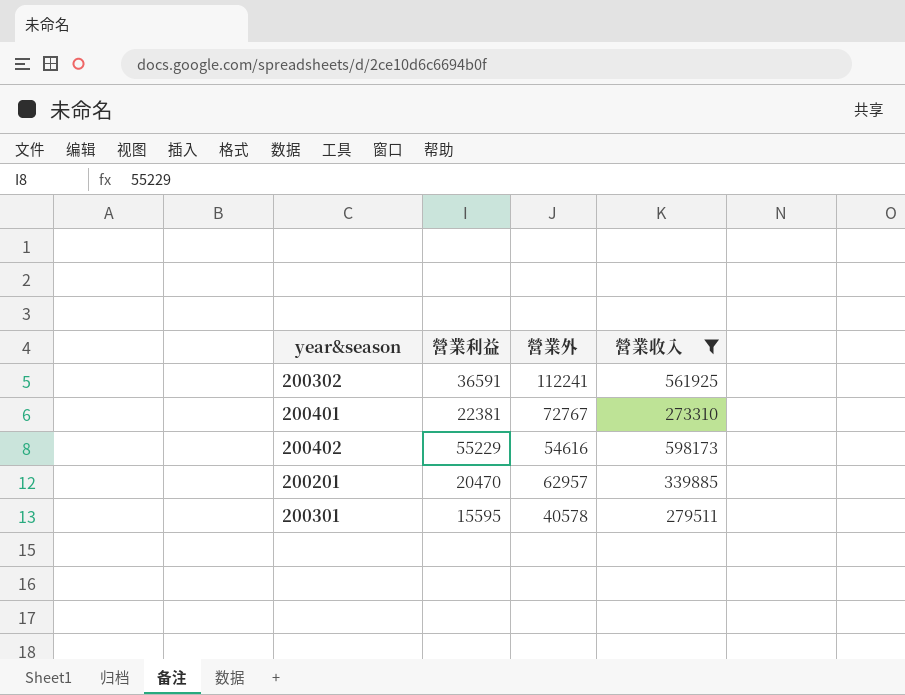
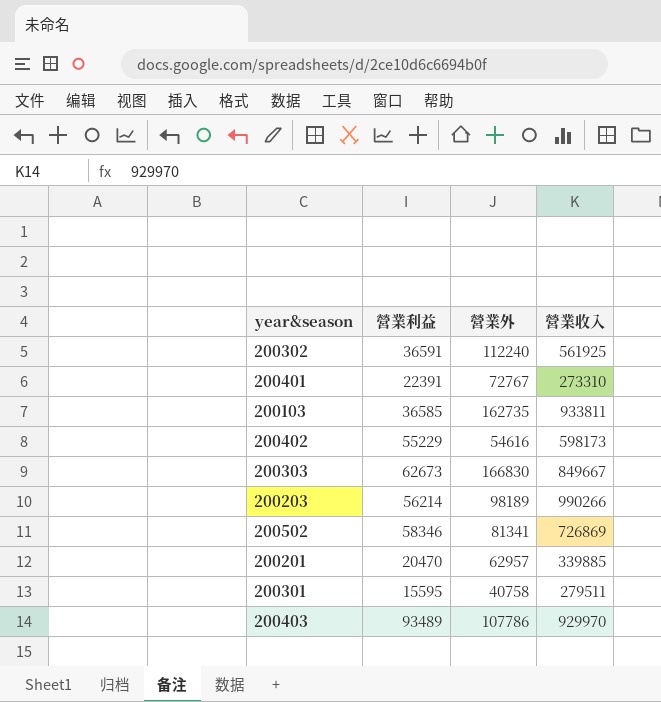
filter: 營業收入 <= 598173 -> none
200302 | 營業外: 112241 -> 112240
200401 | 營業利益: 22381 -> 22391
200301 | 營業外: 40578 -> 40758

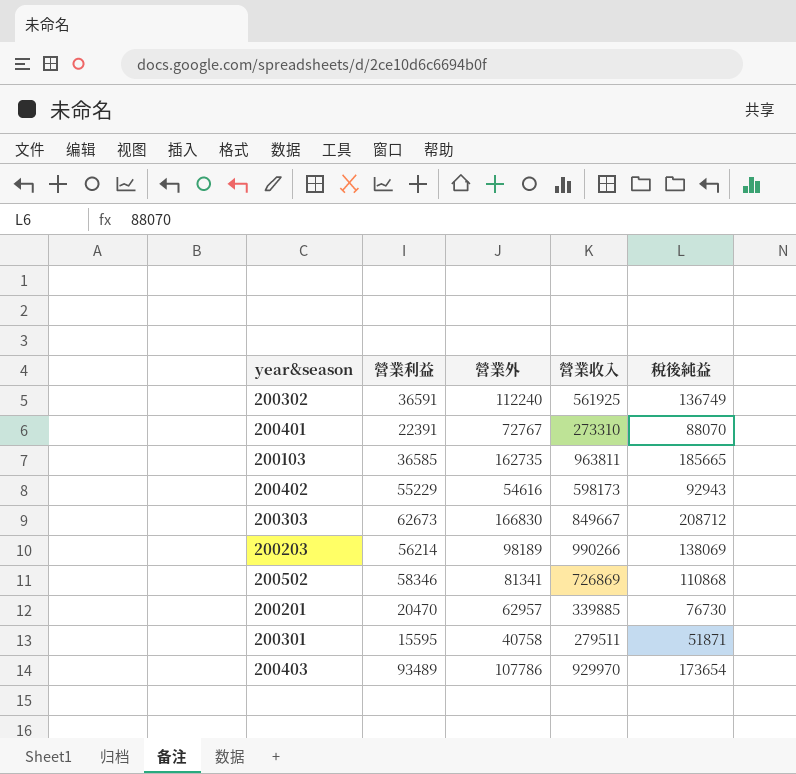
column 稅後純益 | position: none -> 5
200103 | 營業收入: 933811 -> 963811

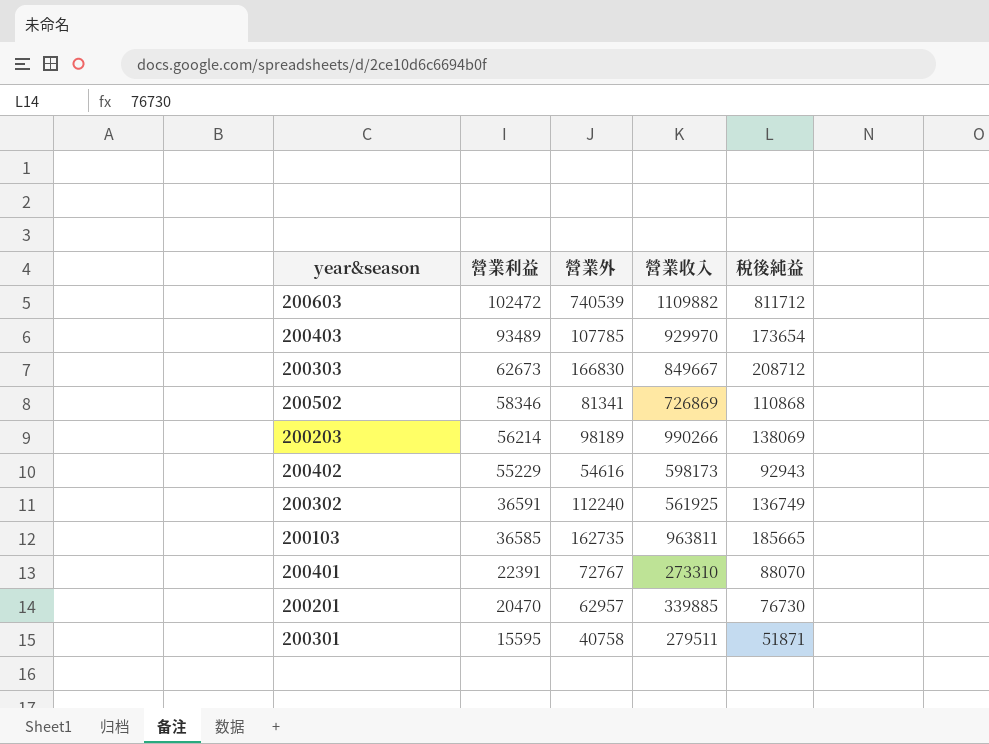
row order: none -> 營業利益 descending
row 200603: none -> 102472 | 740539 | 1109882 | 811712
200403 | 營業外: 107786 -> 107785

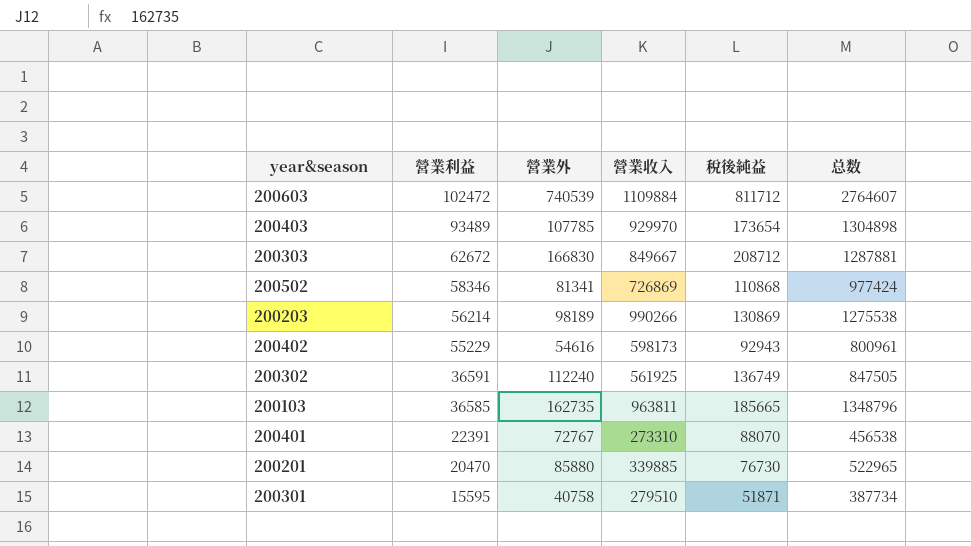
column 总数 | formula: none -> [營業利益] + [營業外] + [營業收入] + [稅後純益]
200603 | 營業收入: 1109882 -> 1109884
200303 | 營業利益: 62673 -> 62672
200203 | 稅後純益: 138069 -> 130869
200201 | 營業外: 62957 -> 85880
200301 | 營業收入: 279511 -> 279510

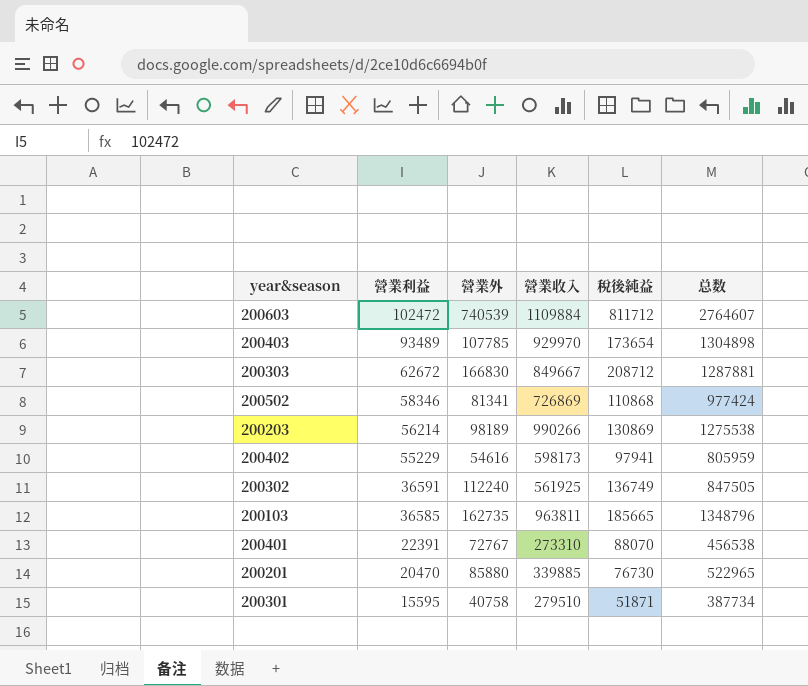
200402 | 稅後純益: 92943 -> 97941
200402 | 总数: 800961 -> 805959

